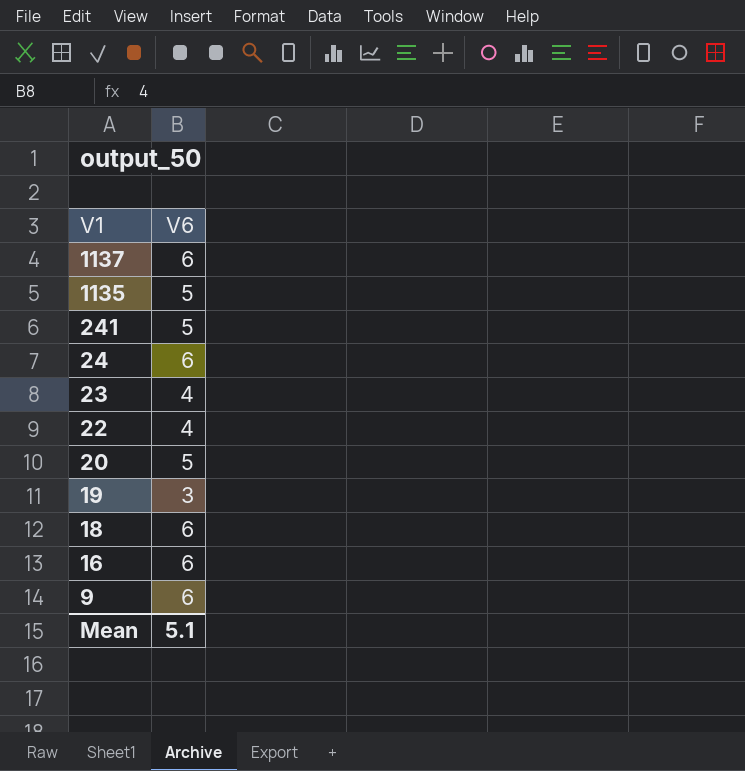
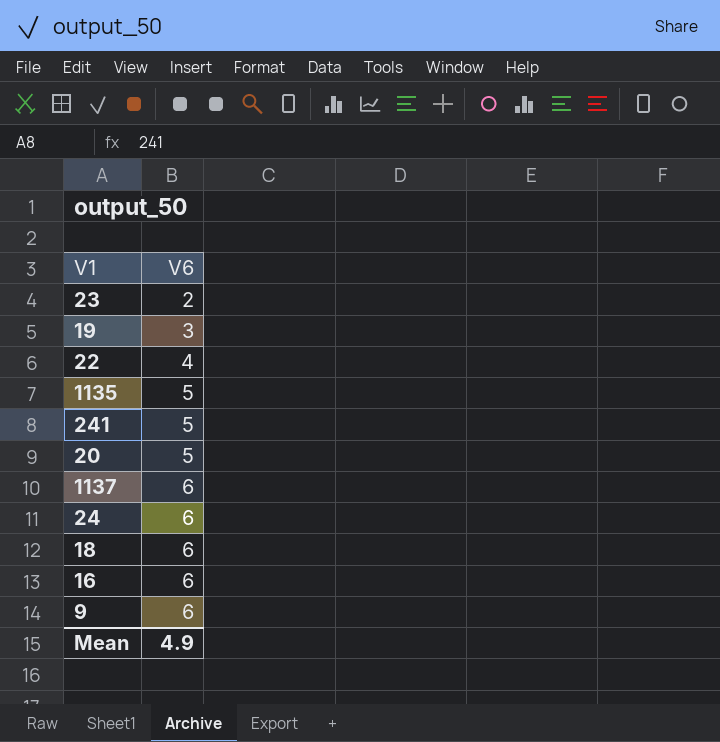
row order: V1 descending -> V6 ascending
23 | V6: 4 -> 2
Mean | V6: 5.1 -> 4.9

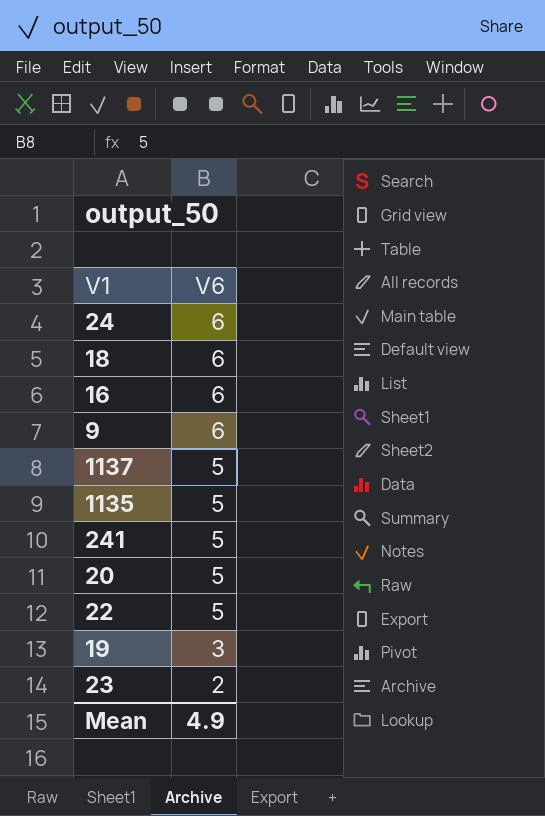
row order: V6 ascending -> V6 descending
1137 | V6: 6 -> 5
22 | V6: 4 -> 5

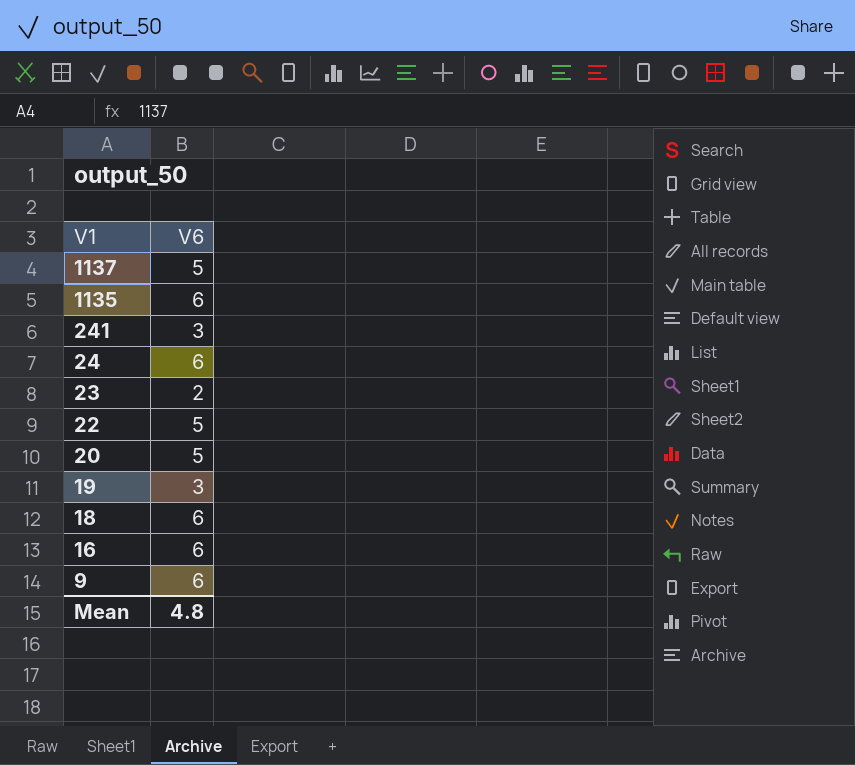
row order: V6 descending -> V1 descending
1135 | V6: 5 -> 6
241 | V6: 5 -> 3
Mean | V6: 4.9 -> 4.8

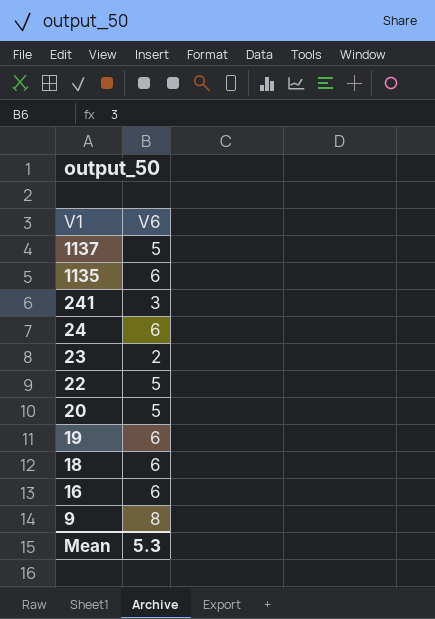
19 | V6: 3 -> 6
9 | V6: 6 -> 8
Mean | V6: 4.8 -> 5.3

